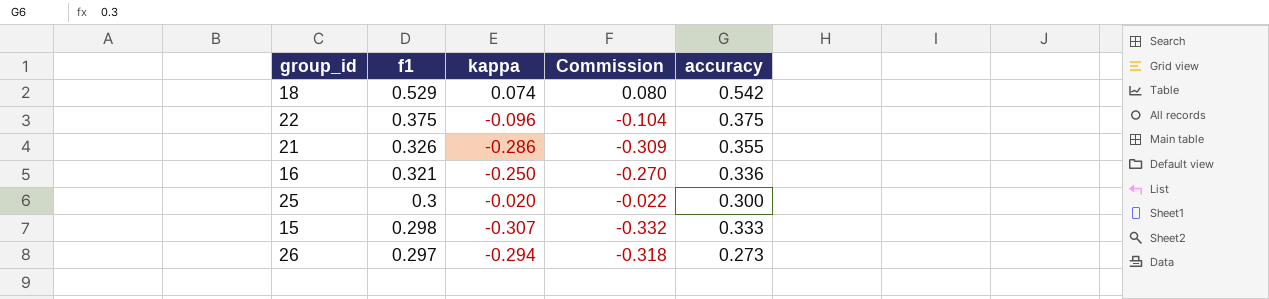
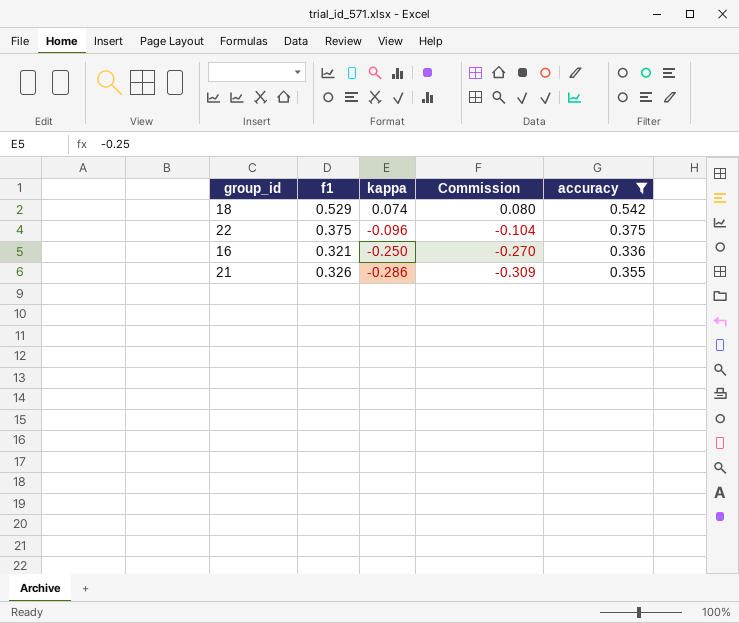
filter: none -> accuracy >= 0.336
row order: f1 descending -> kappa descending

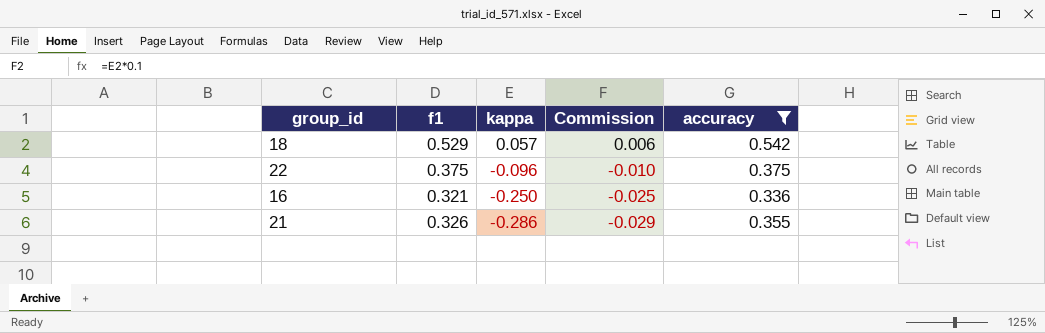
column Commission | formula: [kappa] * 1.08 -> [kappa] * 0.1
18 | kappa: 0.074 -> 0.057

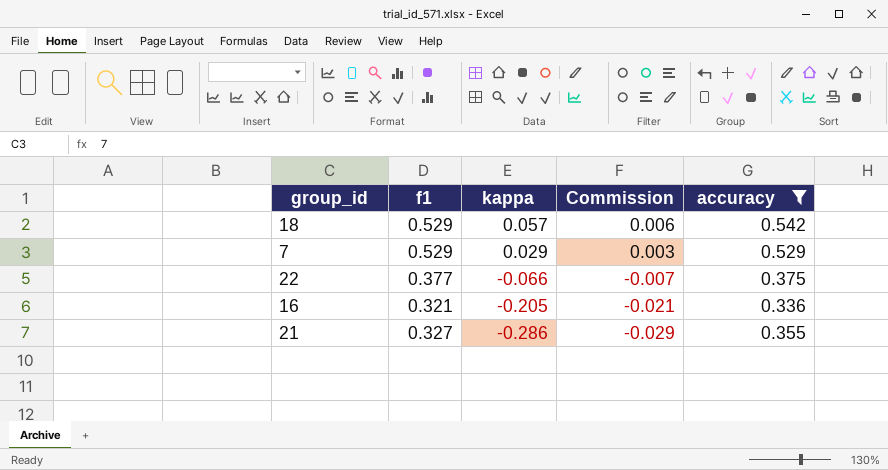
row 7: none -> 0.529 | 0.029 | 0.003 | 0.529
22 | f1: 0.375 -> 0.377
22 | kappa: -0.096 -> -0.066
22 | Commission: -0.010 -> -0.007
16 | kappa: -0.250 -> -0.205
16 | Commission: -0.025 -> -0.021
21 | f1: 0.326 -> 0.327

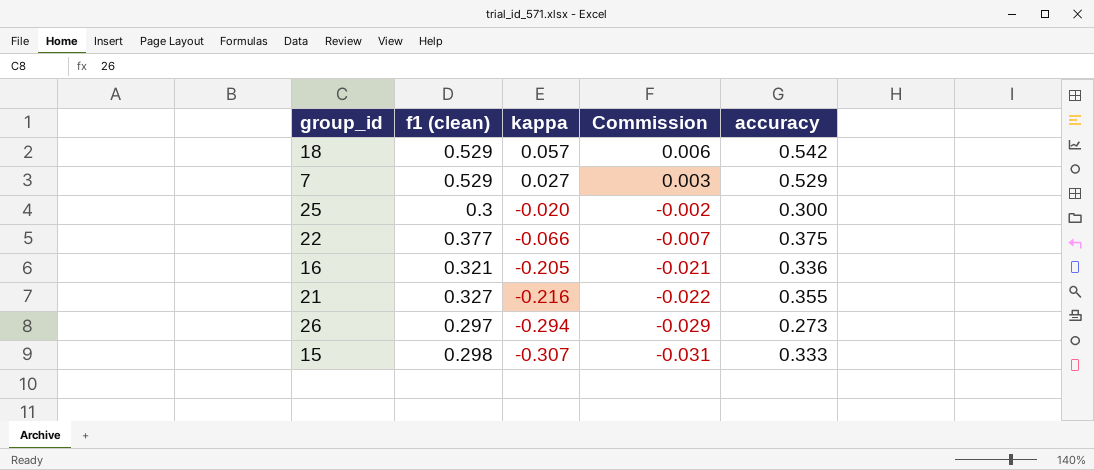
filter: accuracy >= 0.336 -> none
column name: f1 -> f1 (clean)
7 | kappa: 0.029 -> 0.027
21 | kappa: -0.286 -> -0.216
21 | Commission: -0.029 -> -0.022

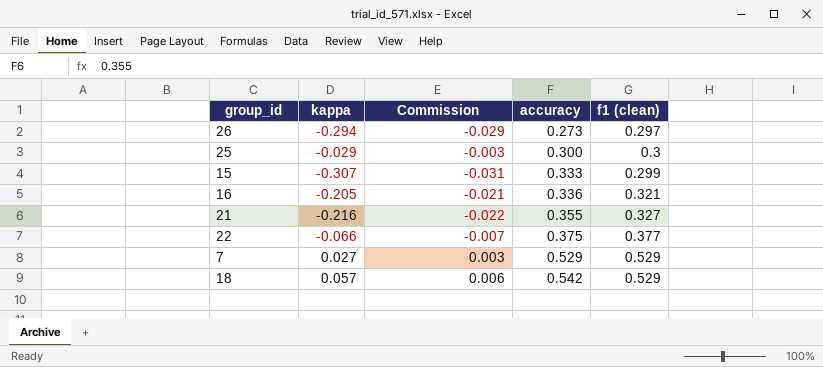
row order: kappa descending -> accuracy ascending
column f1 (clean) | position: 2 -> 5
25 | kappa: -0.020 -> -0.029
25 | Commission: -0.002 -> -0.003
15 | f1 (clean): 0.298 -> 0.299

